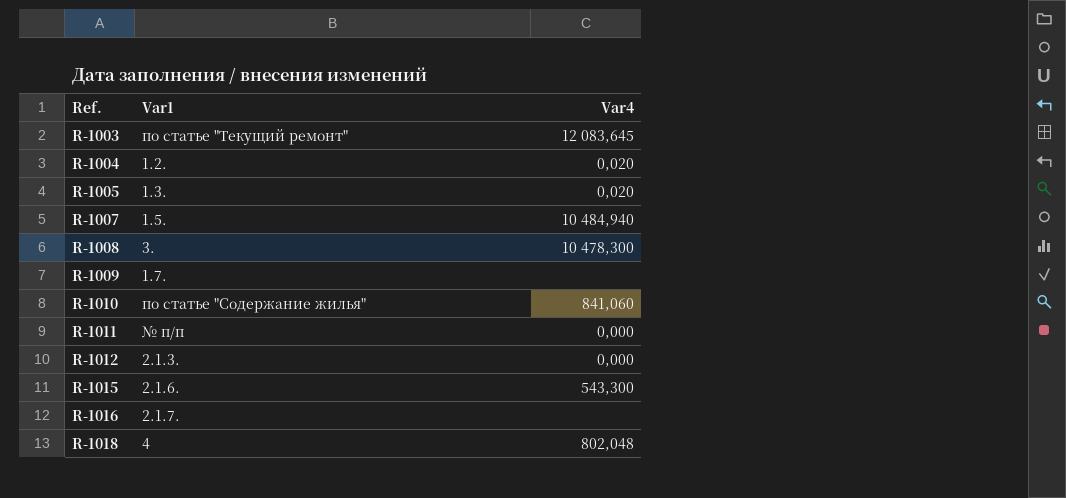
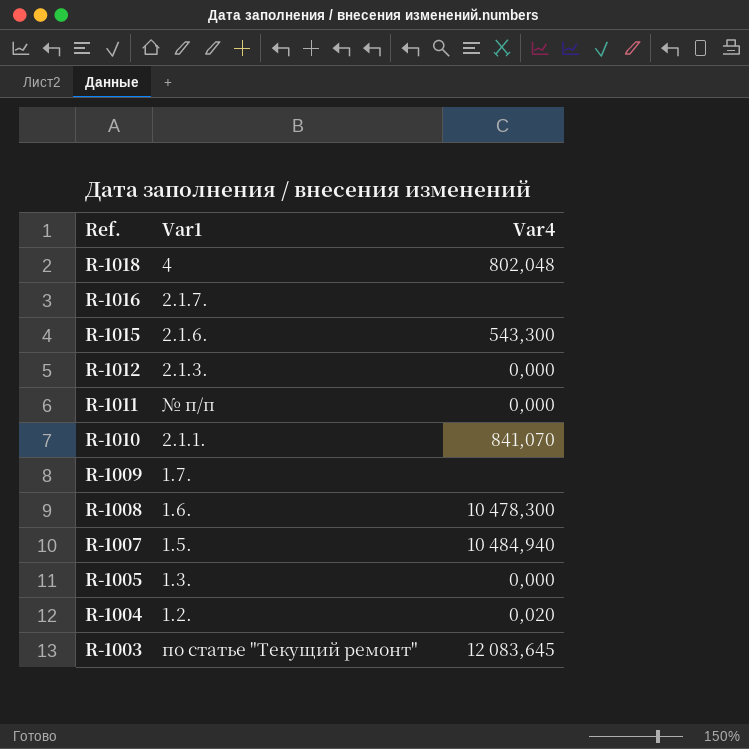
row order: Ref. ascending -> Ref. descending
R-1010 | Var1: по статье "Содержание жилья" -> 2.1.1.
R-1010 | Var4: 841,060 -> 841,070
R-1008 | Var1: 3. -> 1.6.
R-1005 | Var4: 0,020 -> 0,000

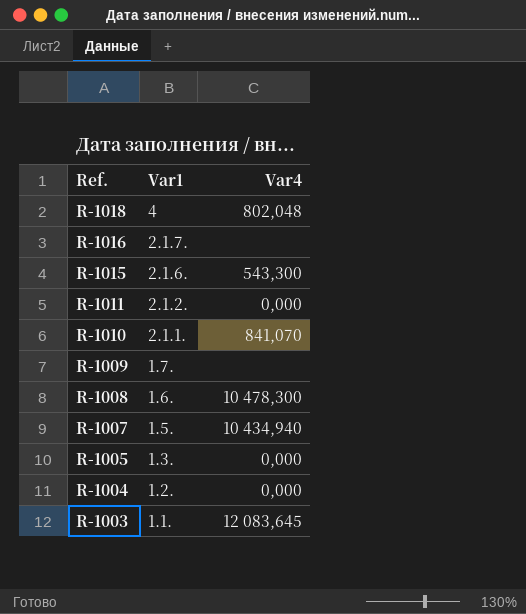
row R-1012: 2.1.3. | 0,000 -> none
R-1011 | Var1: № п/п -> 2.1.2.
R-1007 | Var4: 10 484,940 -> 10 434,940
R-1004 | Var4: 0,020 -> 0,000
R-1003 | Var1: по статье "Текущий ремонт" -> 1.1.

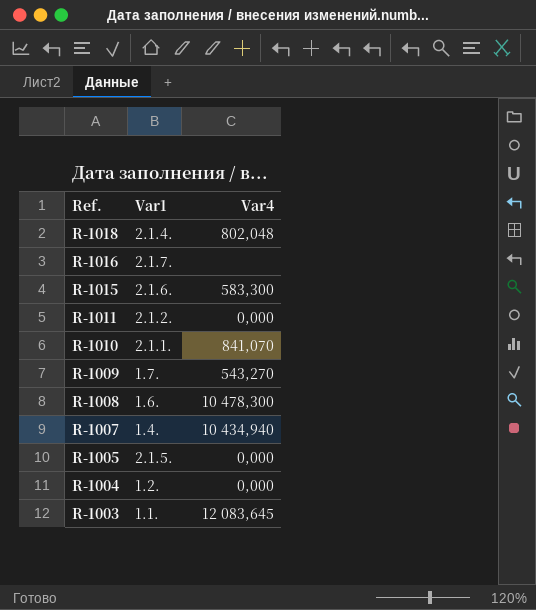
R-1018 | Var1: 4 -> 2.1.4.
R-1015 | Var4: 543,300 -> 583,300
R-1009 | Var4: none -> 543,270
R-1007 | Var1: 1.5. -> 1.4.
R-1005 | Var1: 1.3. -> 2.1.5.

